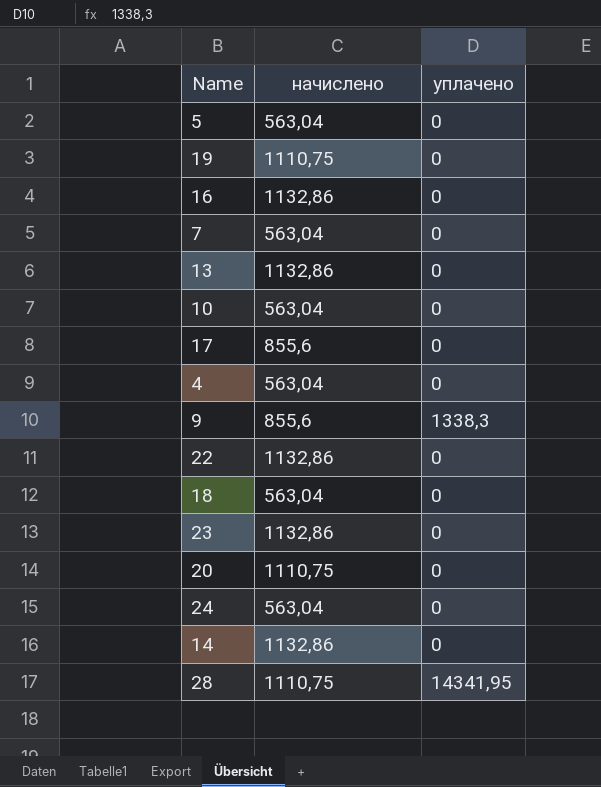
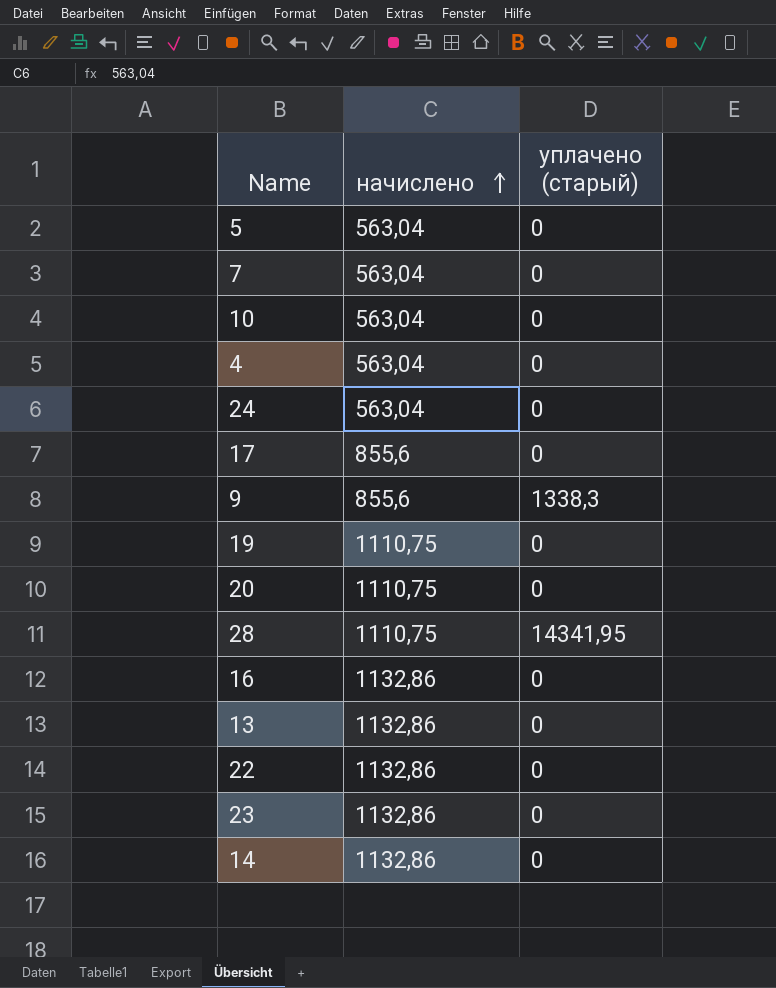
row order: none -> начислено ascending
column name: уплачено -> уплачено (старый)
row 18: 563,04 | 0 -> none

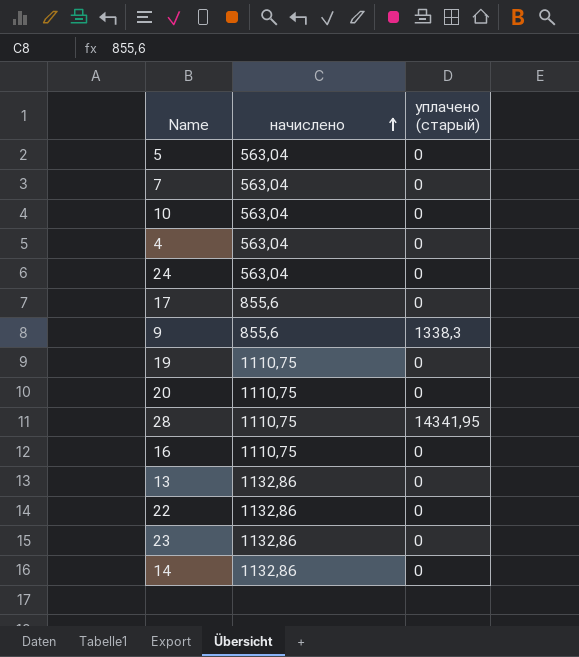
16 | начислено: 1132,86 -> 1110,75

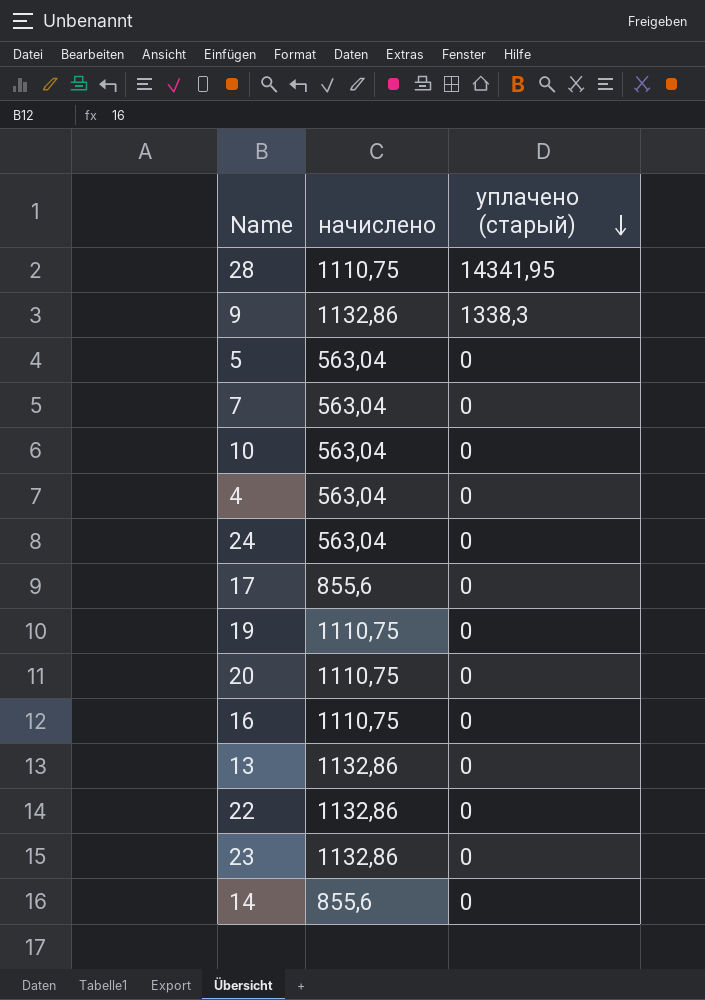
row order: начислено ascending -> уплачено (старый) descending
9 | начислено: 855,6 -> 1132,86
14 | начислено: 1132,86 -> 855,6

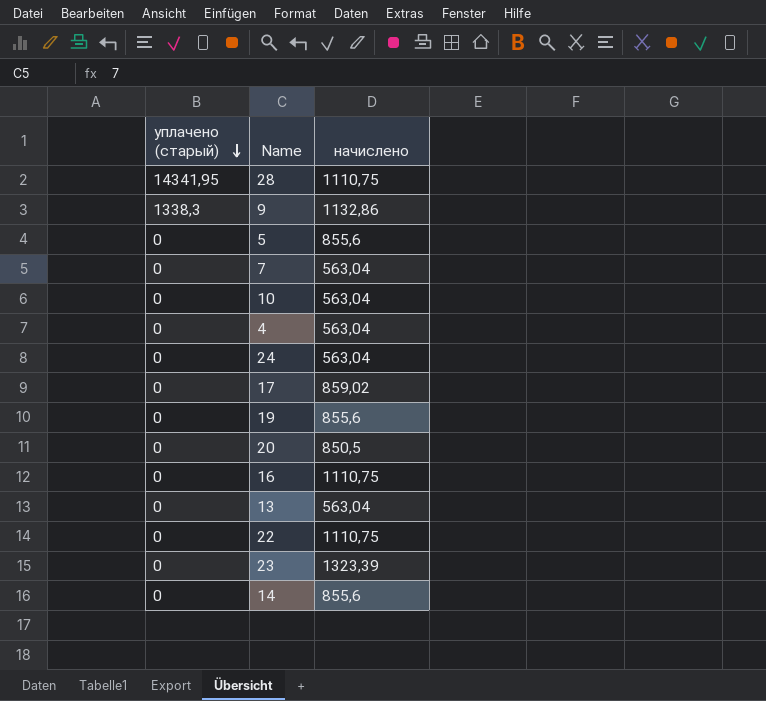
column уплачено (старый) | position: 3 -> 1
5 | начислено: 563,04 -> 855,6
17 | начислено: 855,6 -> 859,02
19 | начислено: 1110,75 -> 855,6
20 | начислено: 1110,75 -> 850,5
13 | начислено: 1132,86 -> 563,04
22 | начислено: 1132,86 -> 1110,75
23 | начислено: 1132,86 -> 1323,39

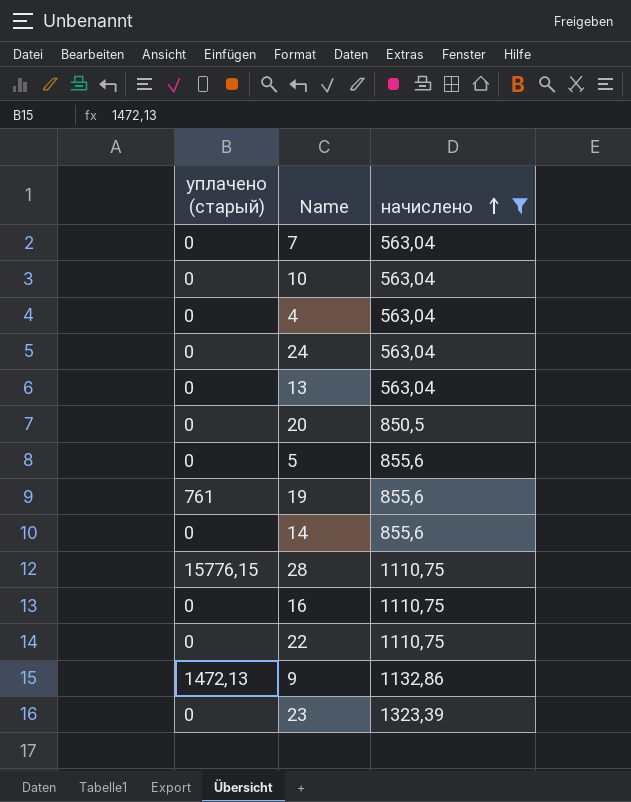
filter: none -> начислено != 859,02
row order: уплачено (старый) descending -> начислено ascending
19 | уплачено (старый): 0 -> 761
28 | уплачено (старый): 14341,95 -> 15776,15
9 | уплачено (старый): 1338,3 -> 1472,13

